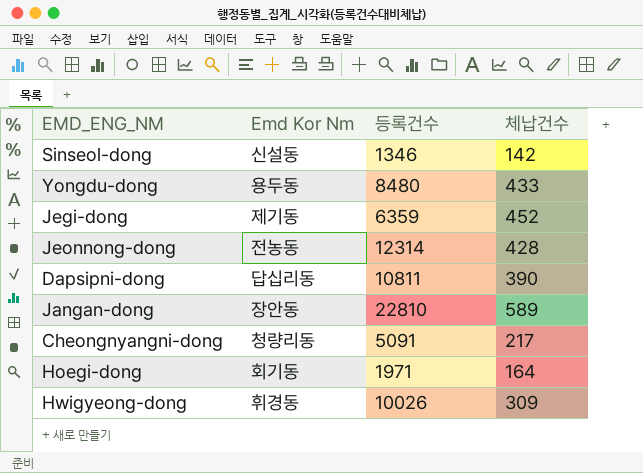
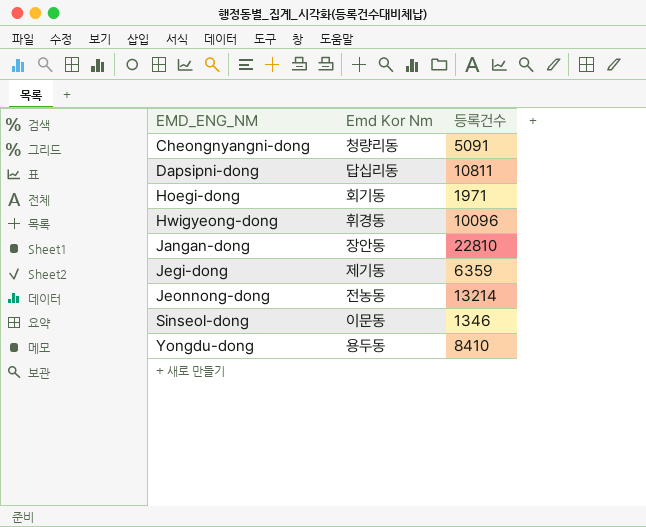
row order: none -> EMD_ENG_NM ascending
column 체납건수 | position: 4 -> none
Hwigyeong-dong | 등록건수: 10026 -> 10096
Jeonnong-dong | 등록건수: 12314 -> 13214
Sinseol-dong | Emd Kor Nm: 신설동 -> 이문동
Yongdu-dong | 등록건수: 8480 -> 8410

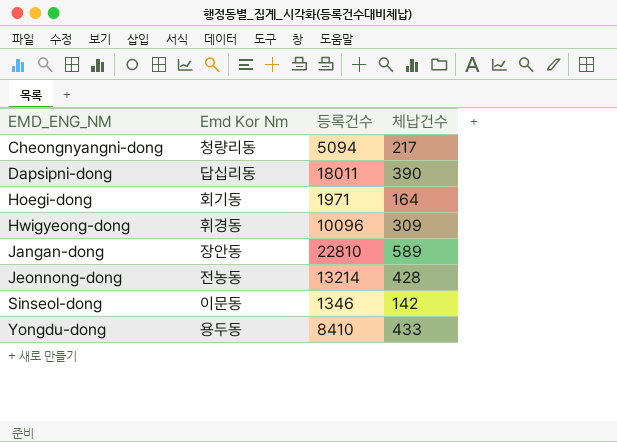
column 체납건수 | position: none -> 4
row Jegi-dong: 제기동 | 6359 -> none
Cheongnyangni-dong | 등록건수: 5091 -> 5094
Dapsipni-dong | 등록건수: 10811 -> 18011

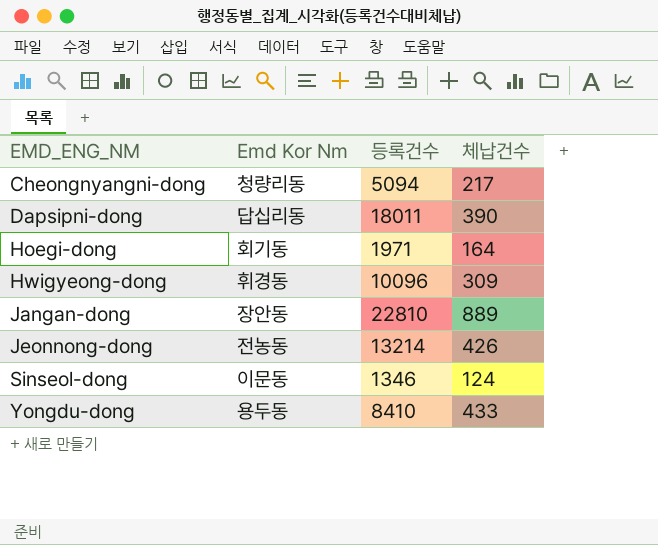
Jangan-dong | 체납건수: 589 -> 889
Jeonnong-dong | 체납건수: 428 -> 426
Sinseol-dong | 체납건수: 142 -> 124

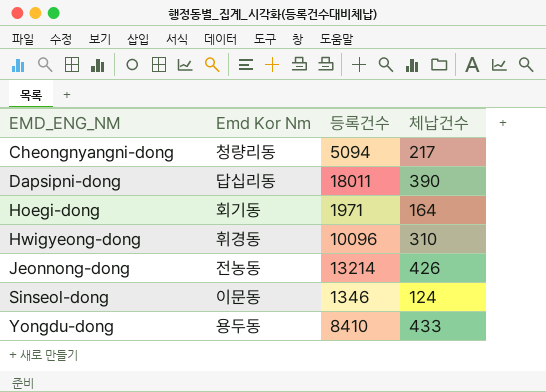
row Jangan-dong: 장안동 | 22810 | 889 -> none
Hwigyeong-dong | 체납건수: 309 -> 310

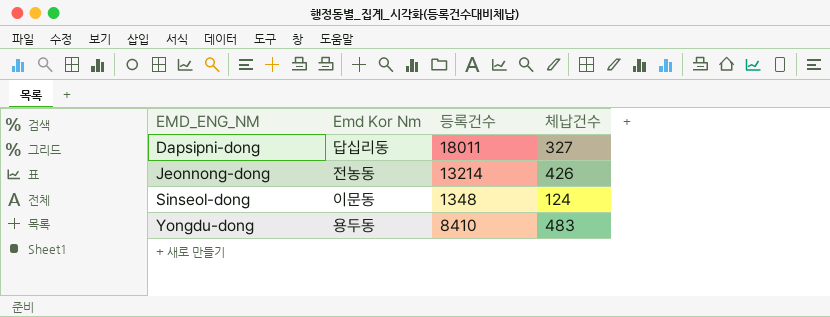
row Cheongnyangni-dong: 청량리동 | 5094 | 217 -> none
row Hoegi-dong: 회기동 | 1971 | 164 -> none
row Hwigyeong-dong: 휘경동 | 10096 | 310 -> none
Dapsipni-dong | 체납건수: 390 -> 327
Sinseol-dong | 등록건수: 1346 -> 1348
Yongdu-dong | 체납건수: 433 -> 483

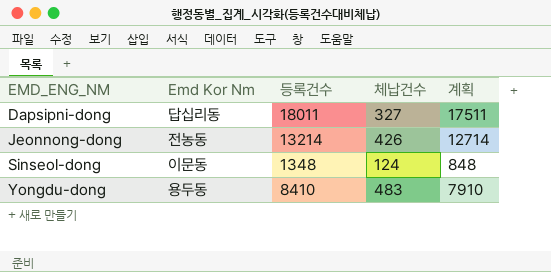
column 계획 | formula: none -> [등록건수] - 500

